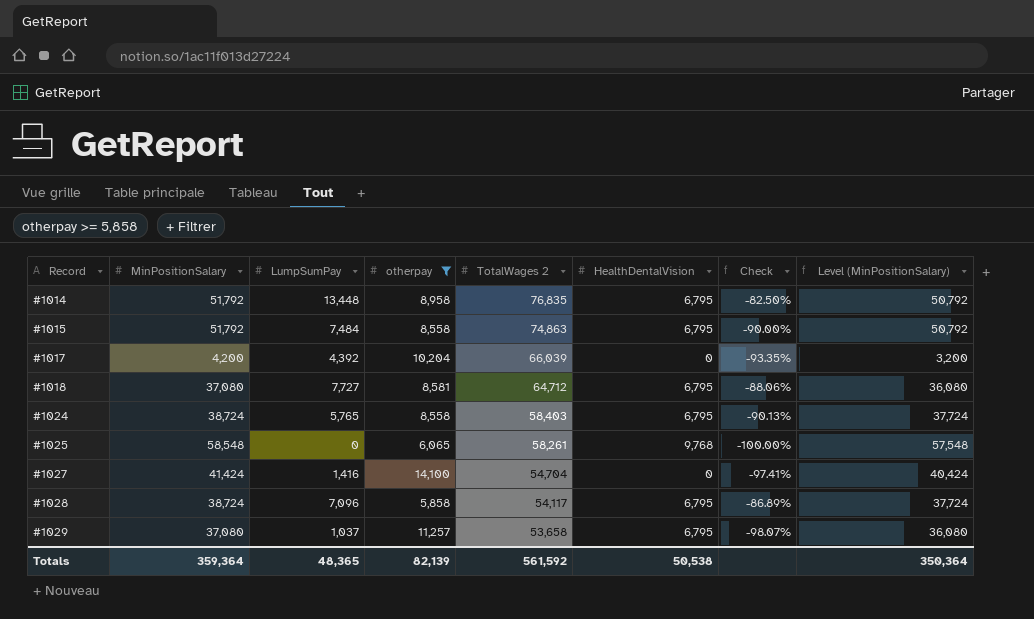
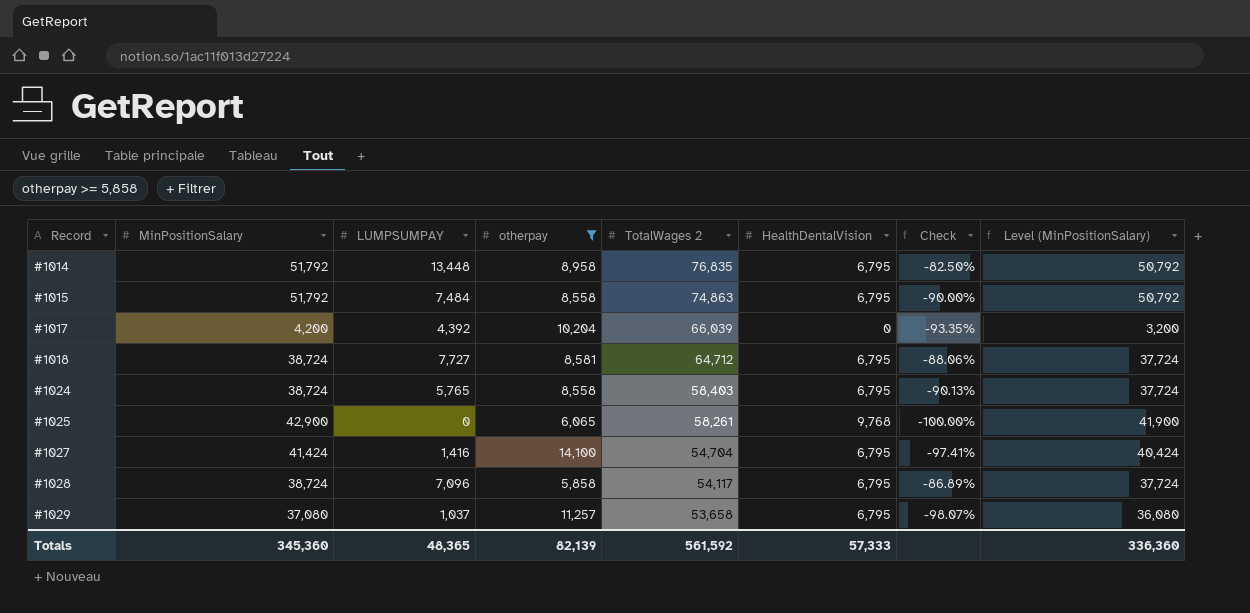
column name: LumpSumPay -> LUMPSUMPAY
#1018 | MinPositionSalary: 37,080 -> 38,724
#1018 | Level (MinPositionSalary): 36,080 -> 37,724
#1025 | MinPositionSalary: 58,548 -> 42,900
#1025 | Level (MinPositionSalary): 57,548 -> 41,900
#1027 | HealthDentalVision: 0 -> 6,795
Totals | MinPositionSalary: 359,364 -> 345,360
Totals | HealthDentalVision: 50,538 -> 57,333
Totals | Level (MinPositionSalary): 350,364 -> 336,360

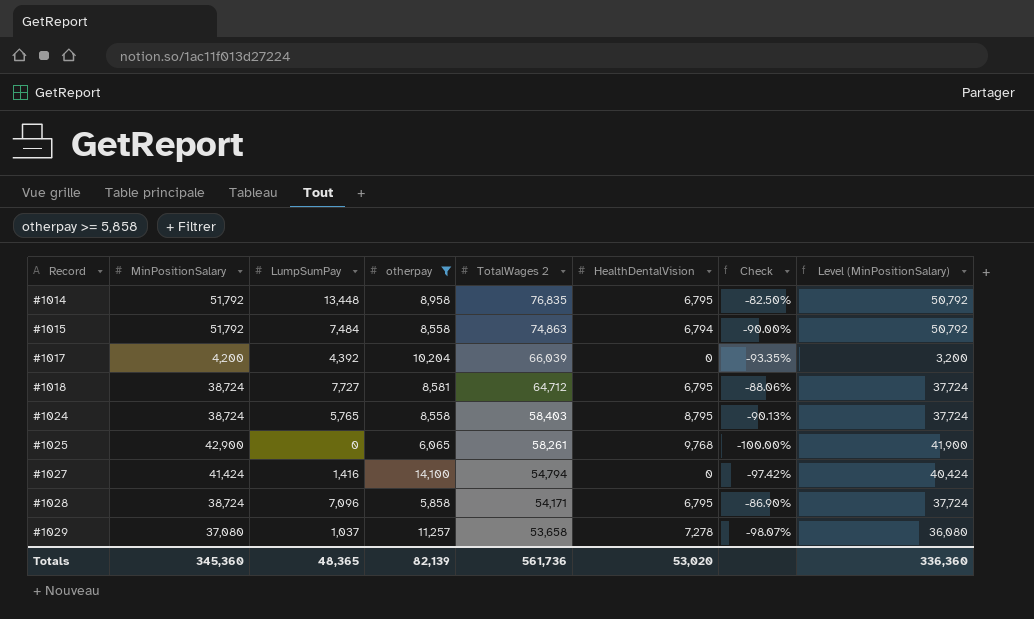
column name: LUMPSUMPAY -> LumpSumPay
#1015 | HealthDentalVision: 6,795 -> 6,794
#1024 | HealthDentalVision: 6,795 -> 8,795
#1027 | TotalWages 2: 54,704 -> 54,794
#1027 | HealthDentalVision: 6,795 -> 0
#1027 | Check: -97.41% -> -97.42%
#1028 | TotalWages 2: 54,117 -> 54,171
#1028 | Check: -86.89% -> -86.90%
#1029 | HealthDentalVision: 6,795 -> 7,278
Totals | TotalWages 2: 561,592 -> 561,736
Totals | HealthDentalVision: 57,333 -> 53,020

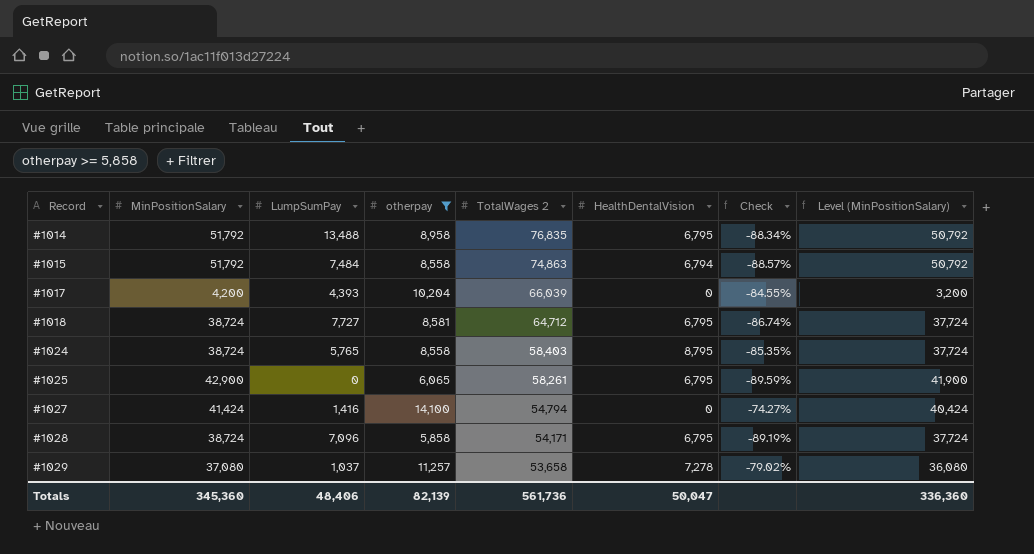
column Check | formula: ([LumpSumPay] - [TotalWages 2]) / [TotalWages 2] -> ([otherpay] - [TotalWages 2]) / [TotalWages 2]
#1014 | LumpSumPay: 13,448 -> 13,488
#1017 | LumpSumPay: 4,392 -> 4,393
#1025 | HealthDentalVision: 9,768 -> 6,795
Totals | LumpSumPay: 48,365 -> 48,406
Totals | HealthDentalVision: 53,020 -> 50,047

